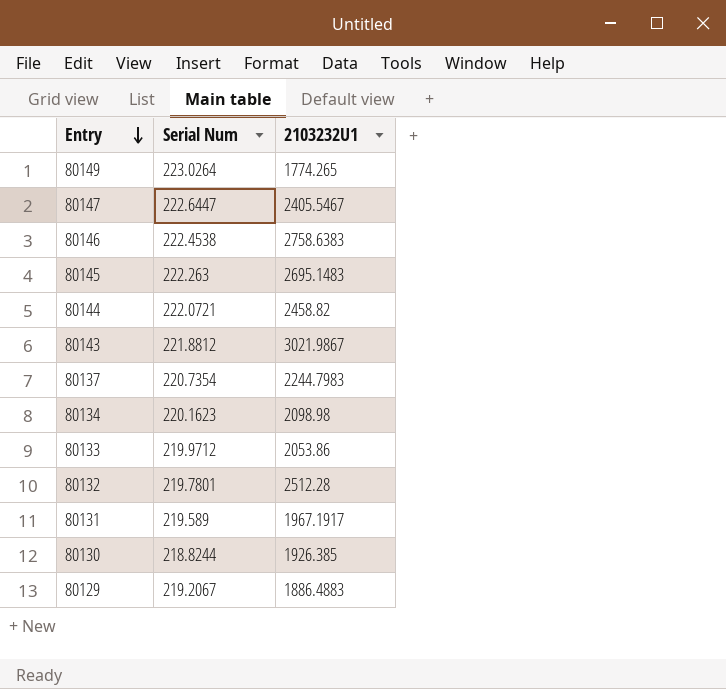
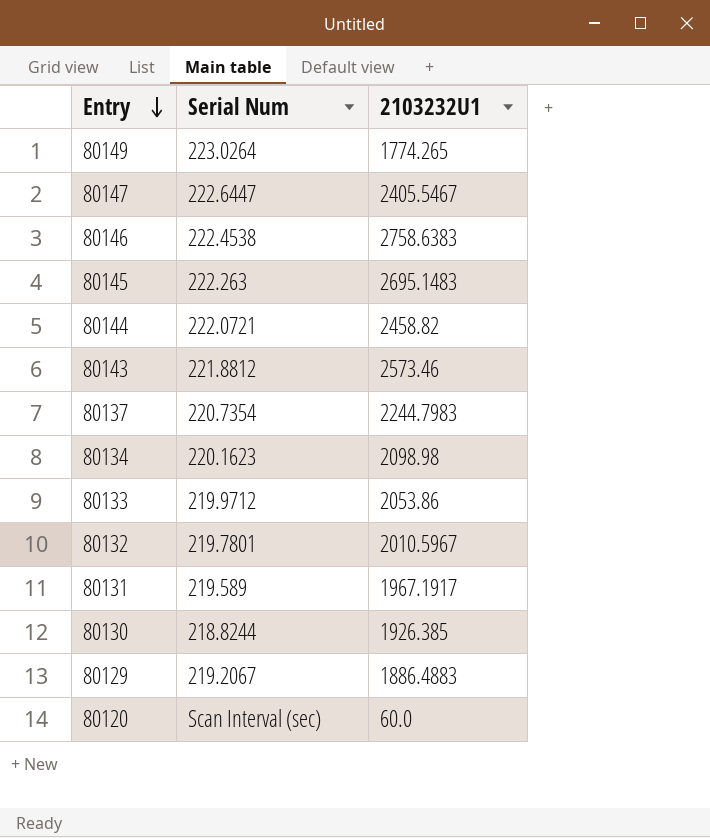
80143 | 2103232U1: 3021.9867 -> 2573.46
80132 | 2103232U1: 2512.28 -> 2010.5967
row 80120: none -> Scan Interval (sec) | 60.0

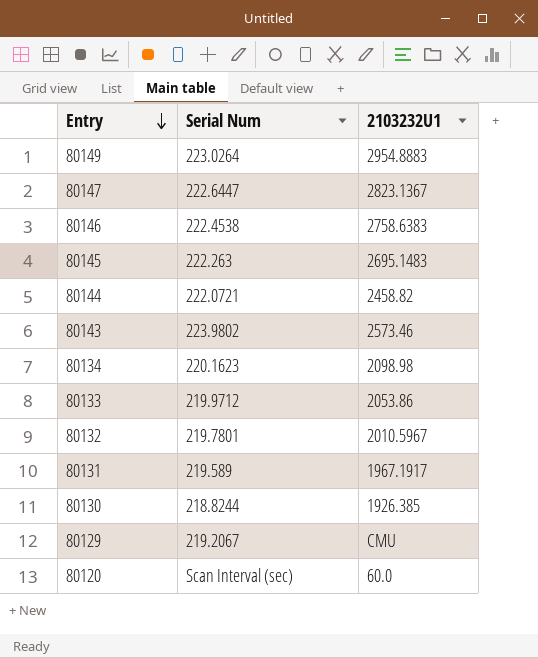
row 80137: 220.7354 | 2244.7983 -> none
80149 | 2103232U1: 1774.265 -> 2954.8883
80147 | 2103232U1: 2405.5467 -> 2823.1367
80143 | Serial Num: 221.8812 -> 223.9802
80129 | 2103232U1: 1886.4883 -> CMU

